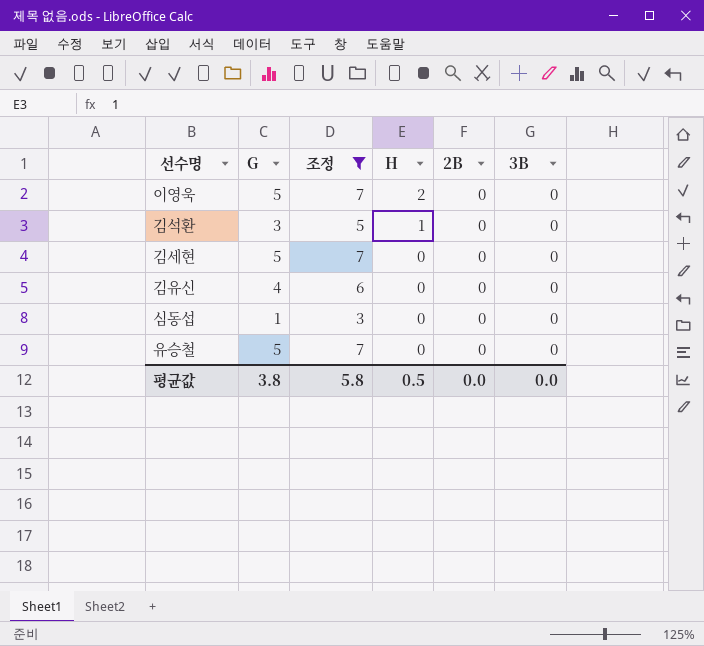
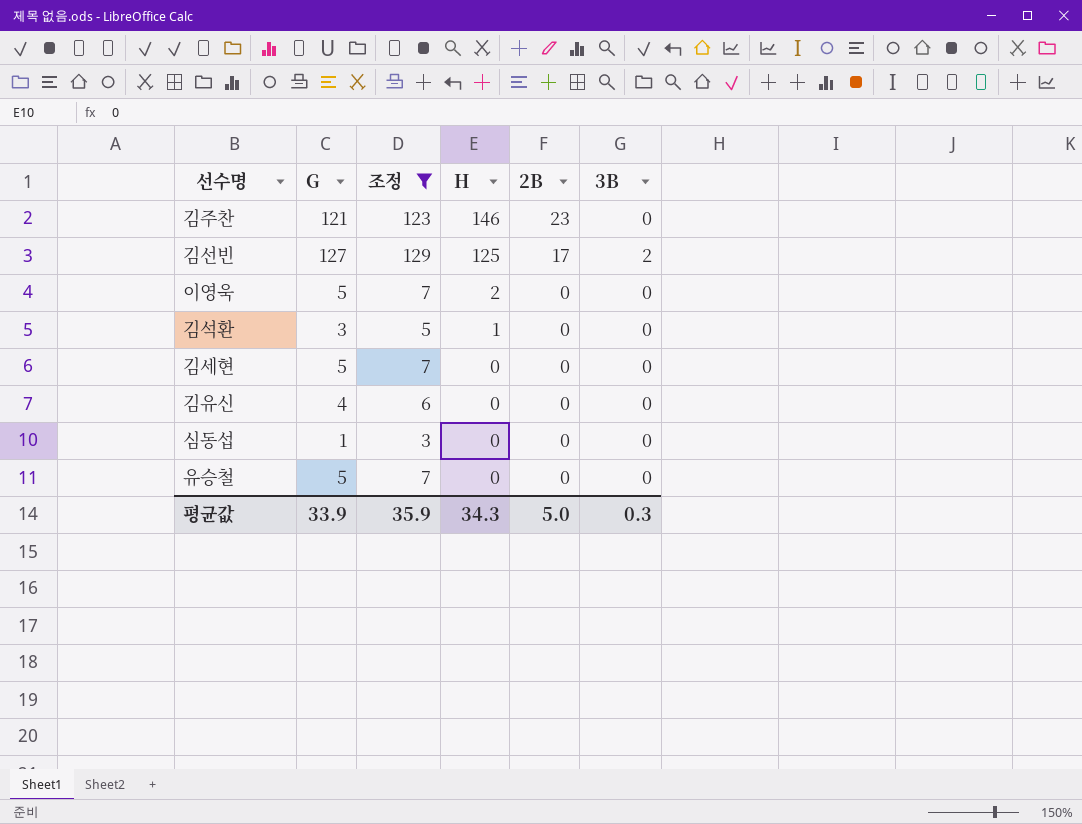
row 김주찬: none -> 121 | 123 | 146 | 23 | 0
row 김선빈: none -> 127 | 129 | 125 | 17 | 2
평균값 | G: 3.8 -> 33.9
평균값 | 조정: 5.8 -> 35.9
평균값 | H: 0.5 -> 34.3
평균값 | 2B: 0.0 -> 5.0
평균값 | 3B: 0.0 -> 0.3

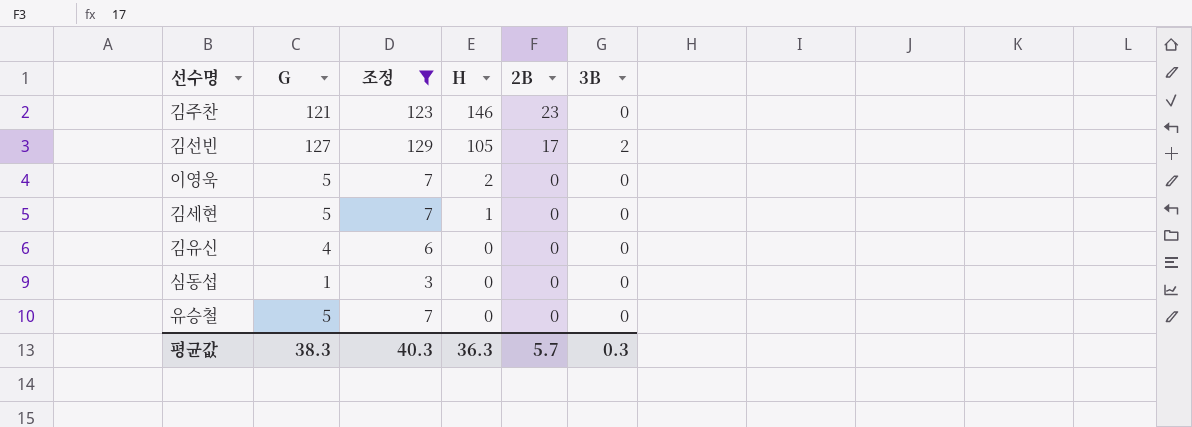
row 김석환: 3 | 5 | 1 | 0 | 0 -> none
김선빈 | H: 125 -> 105
김세현 | H: 0 -> 1
평균값 | G: 33.9 -> 38.3
평균값 | 조정: 35.9 -> 40.3
평균값 | H: 34.3 -> 36.3
평균값 | 2B: 5.0 -> 5.7

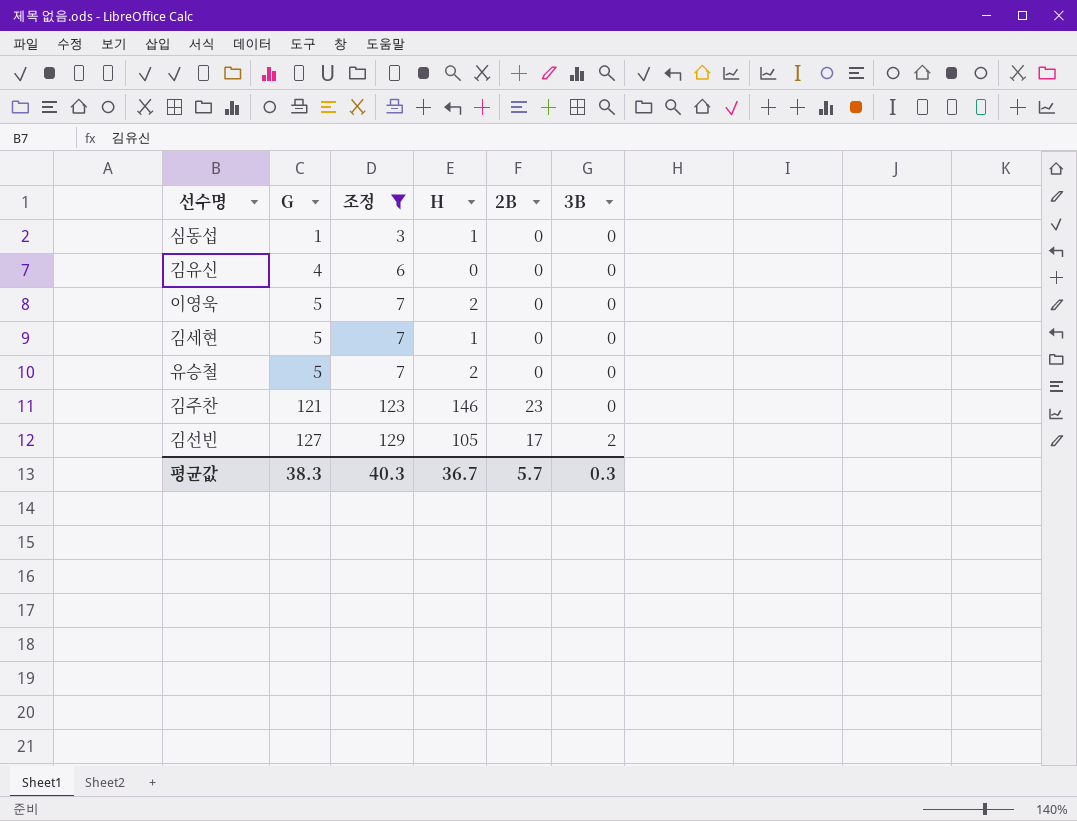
row order: H descending -> G ascending
심동섭 | H: 0 -> 1
유승철 | H: 0 -> 2
평균값 | H: 36.3 -> 36.7

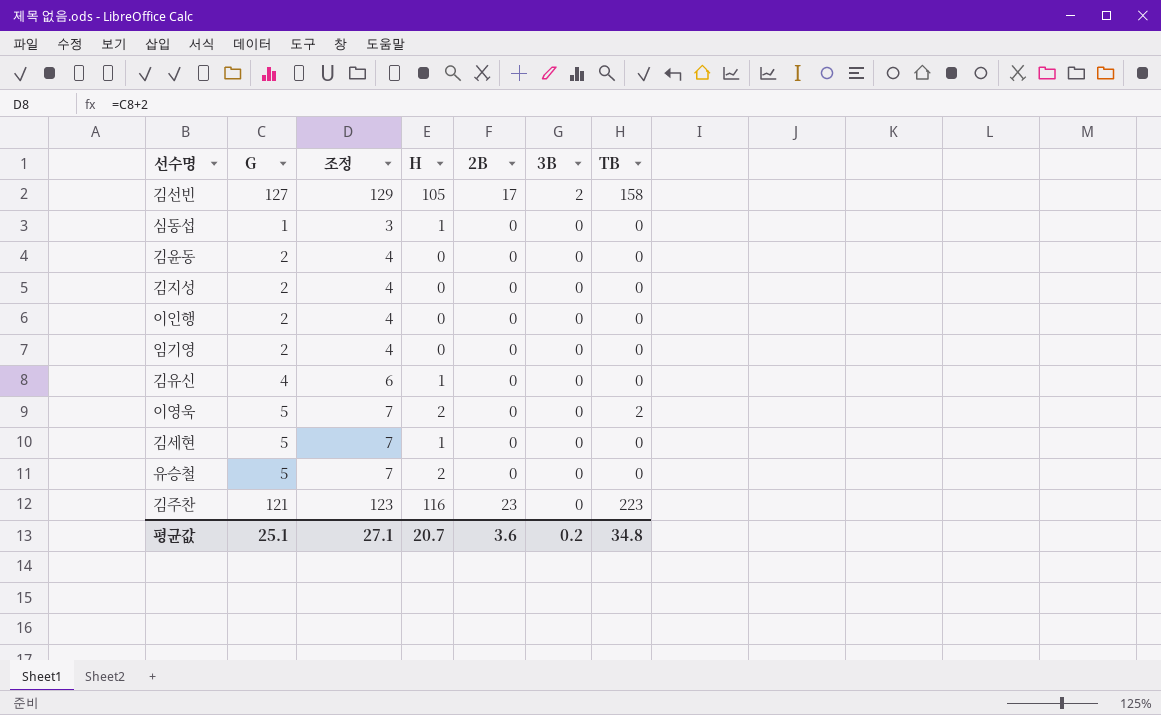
filter: 조정 != 4 -> none
row order: G ascending -> 3B descending
column TB | position: none -> 7
김유신 | H: 0 -> 1
김주찬 | H: 146 -> 116
평균값 | G: 38.3 -> 25.1
평균값 | 조정: 40.3 -> 27.1
평균값 | H: 36.7 -> 20.7
평균값 | 2B: 5.7 -> 3.6
평균값 | 3B: 0.3 -> 0.2

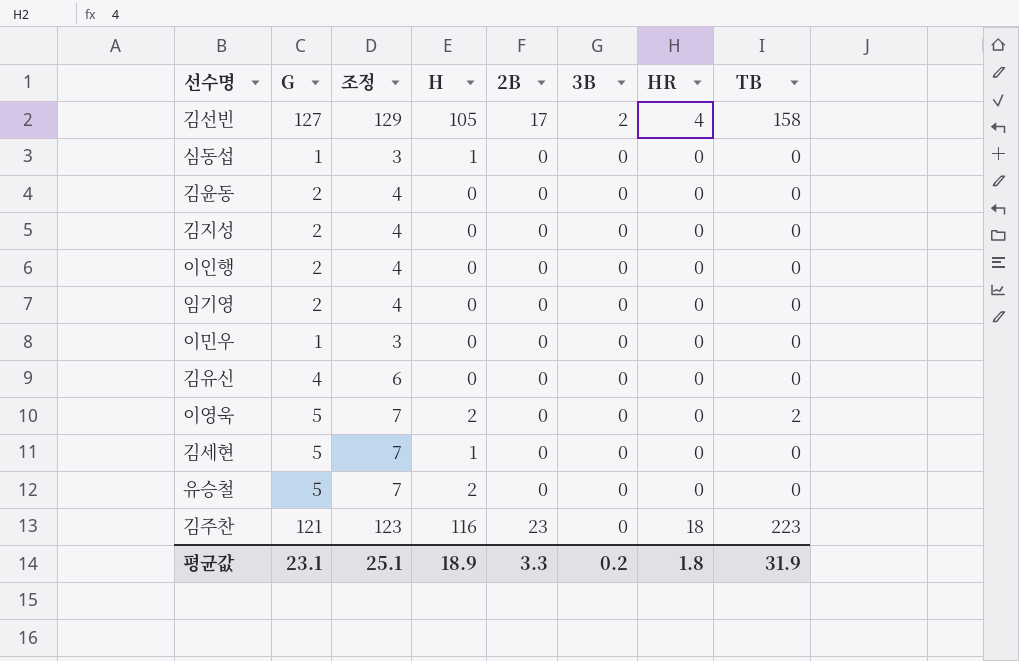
column HR | position: none -> 7
row 이민우: none -> 1 | 3 | 0 | 0 | 0 | 0 | 0
김유신 | H: 1 -> 0
평균값 | G: 25.1 -> 23.1
평균값 | 조정: 27.1 -> 25.1
평균값 | H: 20.7 -> 18.9
평균값 | 2B: 3.6 -> 3.3
평균값 | TB: 34.8 -> 31.9

